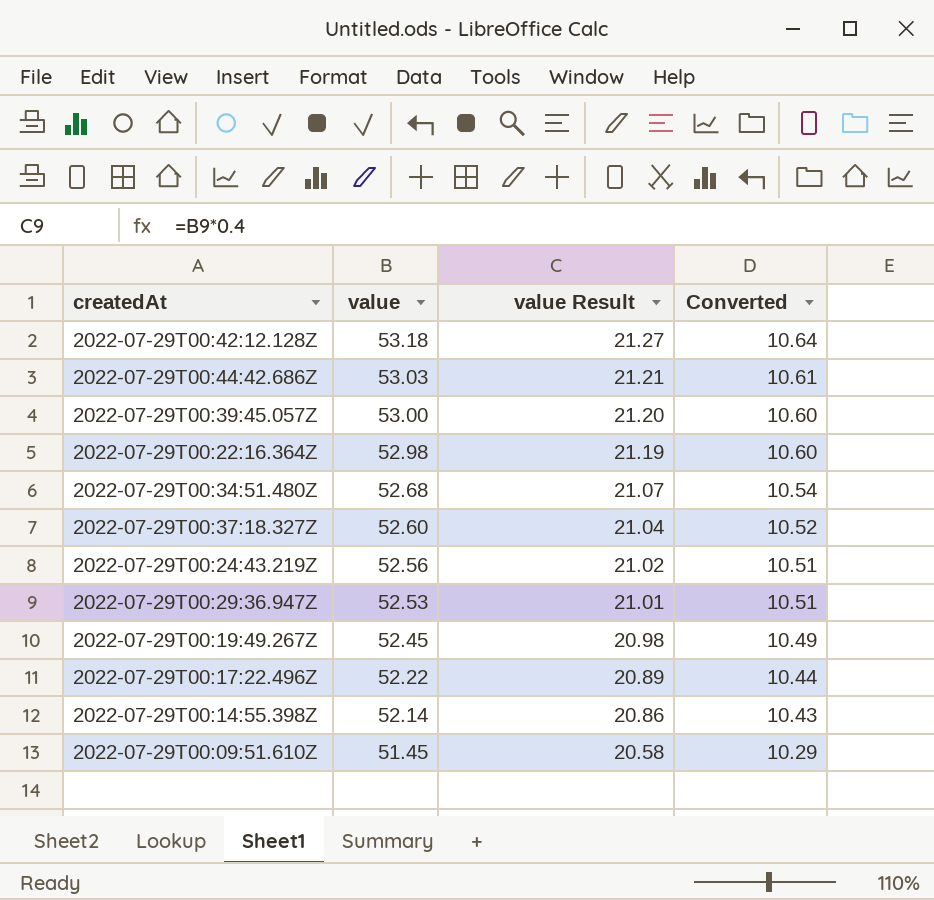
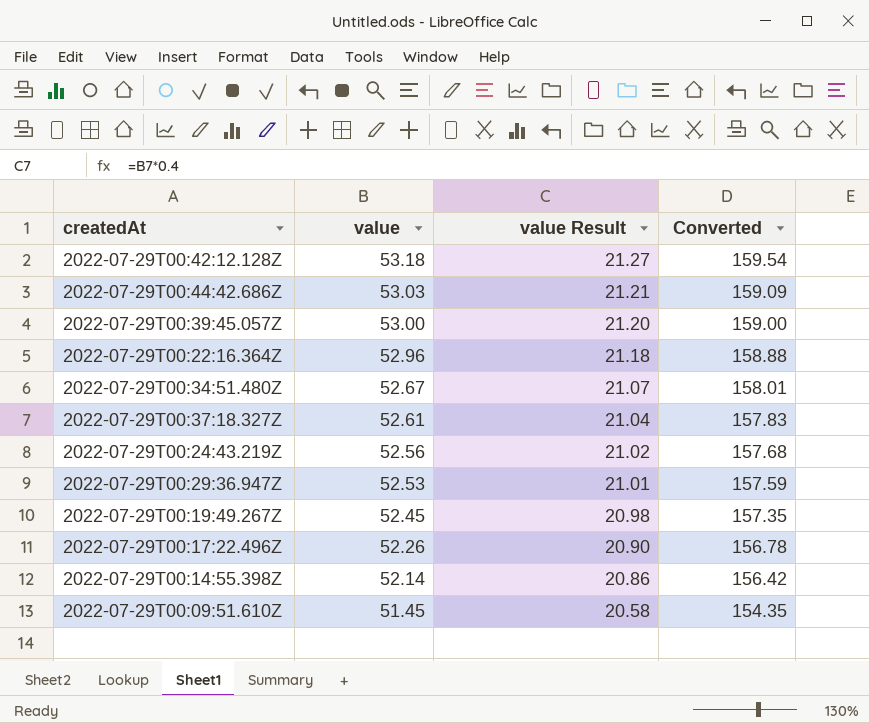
column Converted | formula: [value] * 0.2 -> [value] * 3
2022-07-29T00:22:16.364Z | value: 52.98 -> 52.96
2022-07-29T00:22:16.364Z | value Result: 21.19 -> 21.18
2022-07-29T00:34:51.480Z | value: 52.68 -> 52.67
2022-07-29T00:37:18.327Z | value: 52.60 -> 52.61
2022-07-29T00:17:22.496Z | value: 52.22 -> 52.26
2022-07-29T00:17:22.496Z | value Result: 20.89 -> 20.90

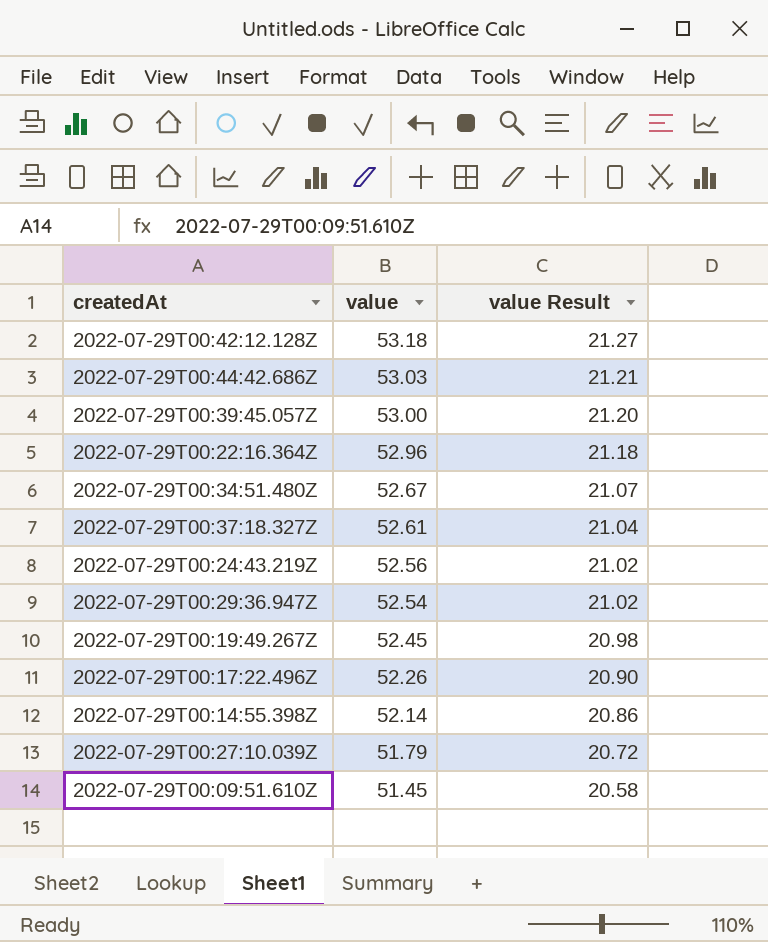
column Converted | formula: [value] * 3 -> none
2022-07-29T00:29:36.947Z | value: 52.53 -> 52.54
2022-07-29T00:29:36.947Z | value Result: 21.01 -> 21.02
row 2022-07-29T00:27:10.039Z: none -> 51.79 | 20.72

